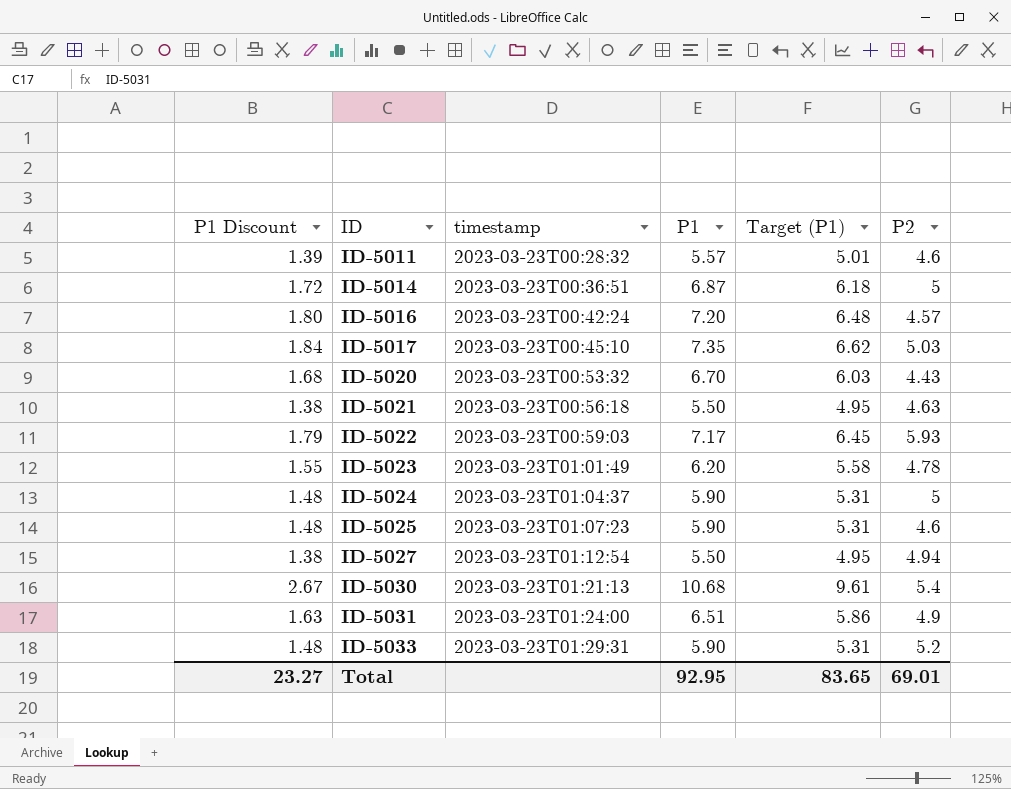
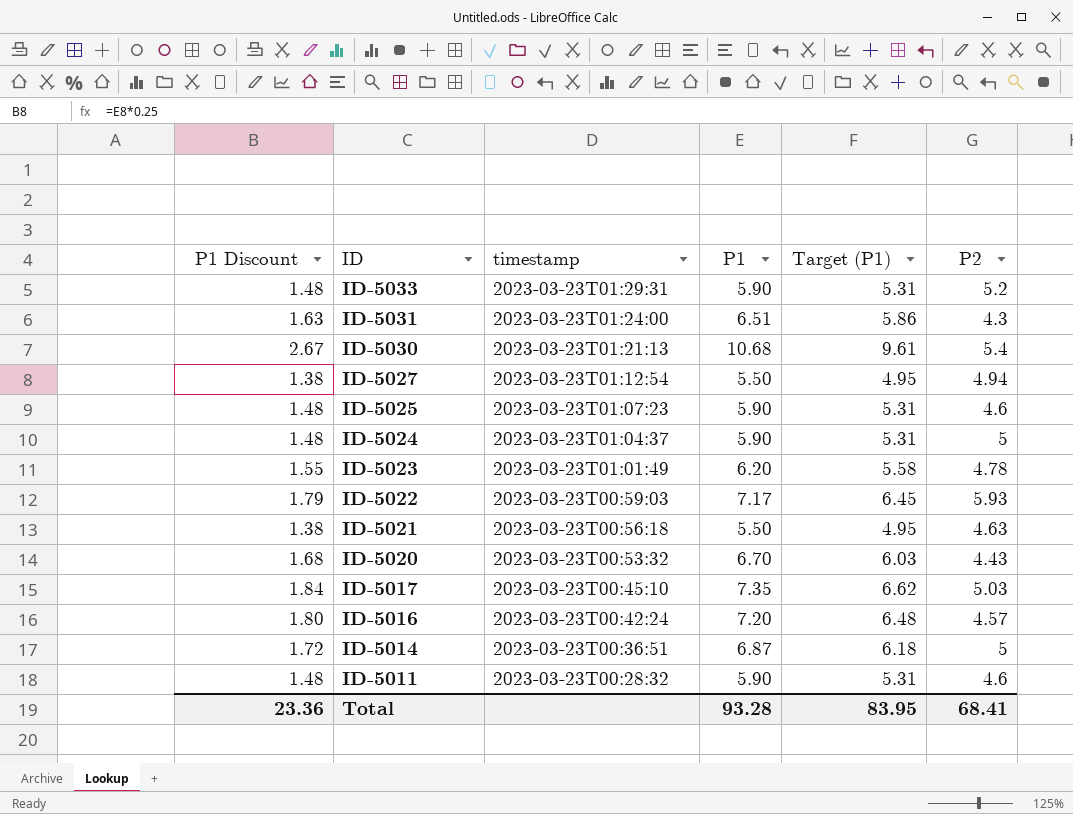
row order: ID ascending -> ID descending
ID-5031 | P2: 4.9 -> 4.3
ID-5011 | P1 Discount: 1.39 -> 1.48
ID-5011 | P1: 5.57 -> 5.90
ID-5011 | Target (P1): 5.01 -> 5.31
Total | P1 Discount: 23.27 -> 23.36
Total | P1: 92.95 -> 93.28
Total | Target (P1): 83.65 -> 83.95
Total | P2: 69.01 -> 68.41

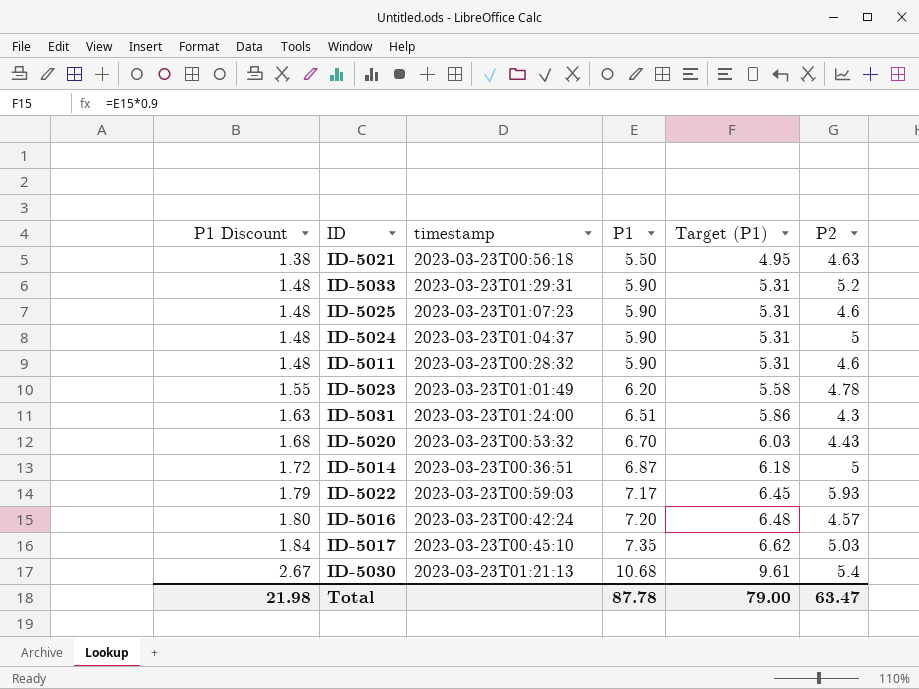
row order: ID descending -> P1 Discount ascending
row ID-5027: 1.38 | 2023-03-23T01:12:54 | 5.50 | 4.95 | 4.94 -> none
Total | P1 Discount: 23.36 -> 21.98
Total | P1: 93.28 -> 87.78
Total | Target (P1): 83.95 -> 79.00
Total | P2: 68.41 -> 63.47

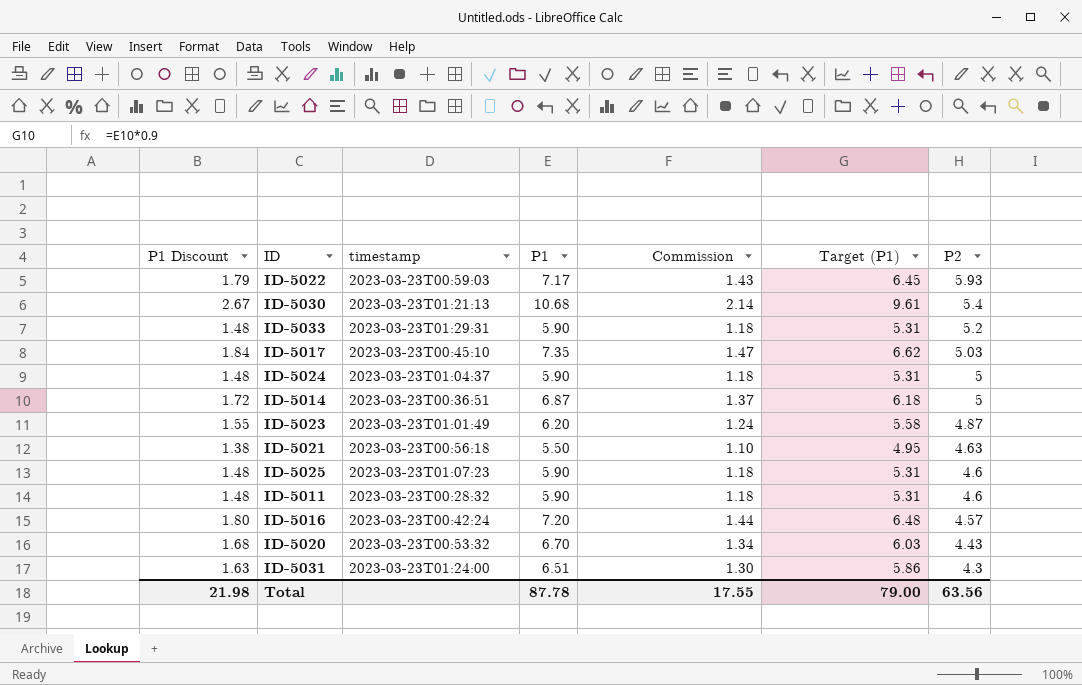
row order: P1 Discount ascending -> P2 descending
column Commission | formula: none -> [P1] * 0.2
ID-5023 | P2: 4.78 -> 4.87
Total | P2: 63.47 -> 63.56

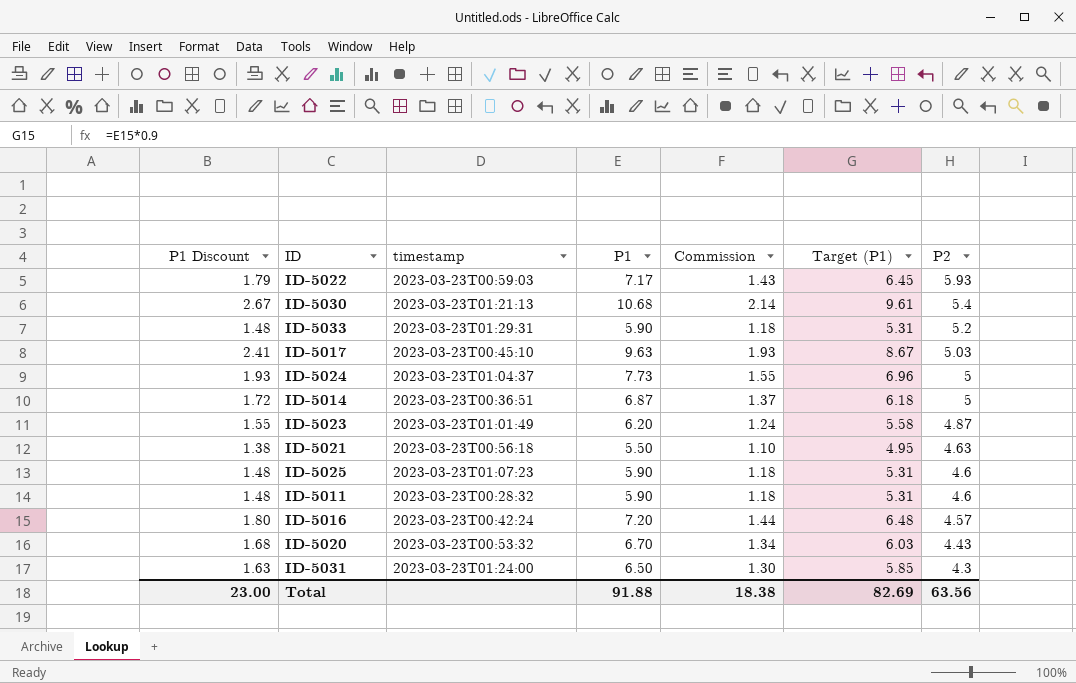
ID-5017 | P1 Discount: 1.84 -> 2.41
ID-5017 | P1: 7.35 -> 9.63
ID-5017 | Commission: 1.47 -> 1.93
ID-5017 | Target (P1): 6.62 -> 8.67
ID-5024 | P1 Discount: 1.48 -> 1.93
ID-5024 | P1: 5.90 -> 7.73
ID-5024 | Commission: 1.18 -> 1.55
ID-5024 | Target (P1): 5.31 -> 6.96
ID-5031 | P1: 6.51 -> 6.50
ID-5031 | Target (P1): 5.86 -> 5.85
Total | P1 Discount: 21.98 -> 23.00
Total | P1: 87.78 -> 91.88
Total | Commission: 17.55 -> 18.38
Total | Target (P1): 79.00 -> 82.69

